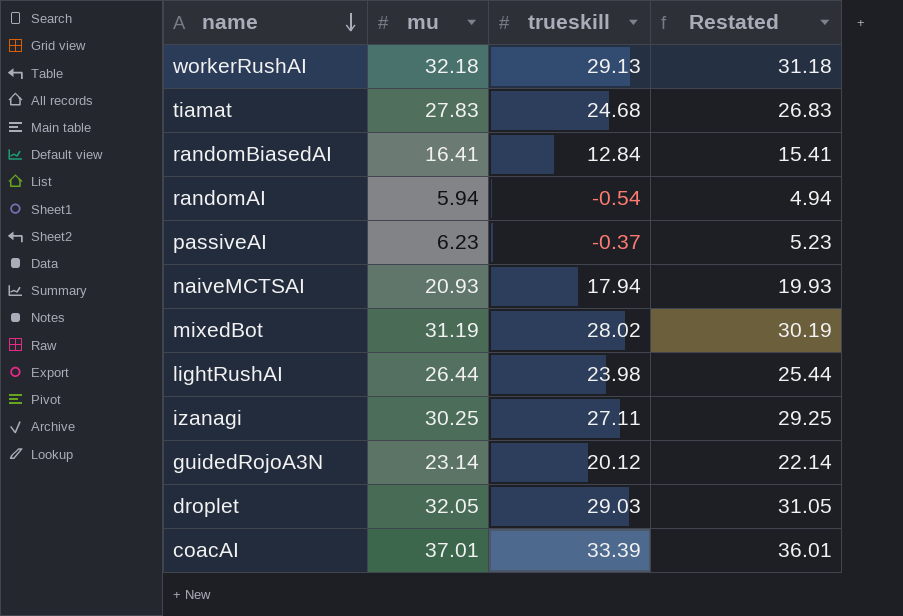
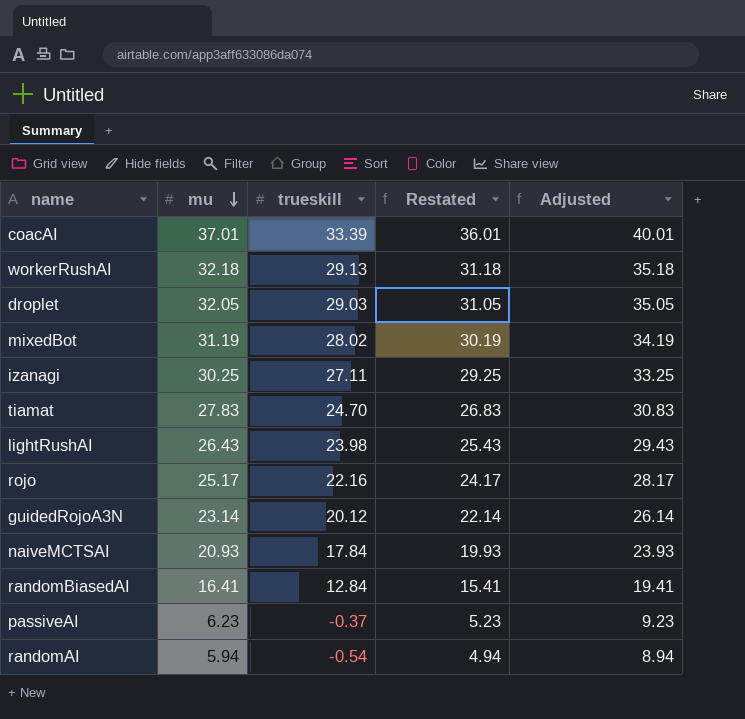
row order: name descending -> mu descending
column Adjusted | formula: none -> [mu] + 3
tiamat | trueskill: 24.68 -> 24.70
lightRushAI | mu: 26.44 -> 26.43
lightRushAI | Restated: 25.44 -> 25.43
row rojo: none -> 25.17 | 22.16 | 24.17 | 28.17
naiveMCTSAI | trueskill: 17.94 -> 17.84

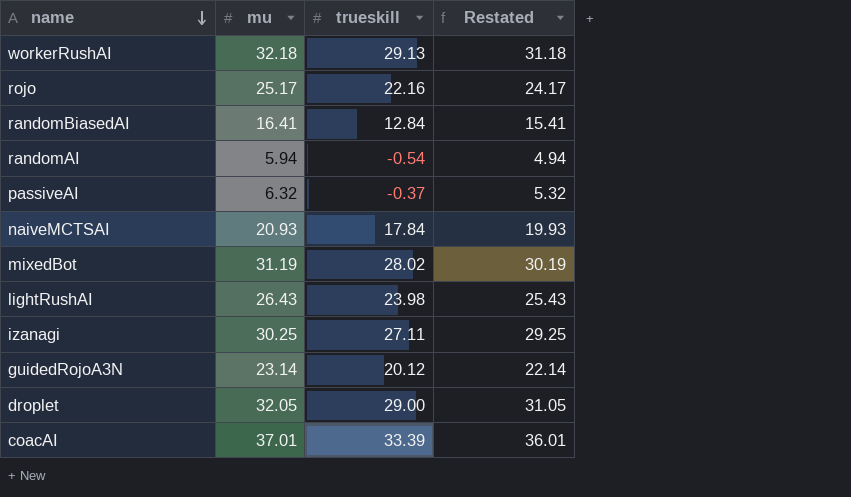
row order: mu descending -> name descending
column Adjusted | formula: [mu] + 3 -> none
row tiamat: 27.83 | 24.70 | 26.83 | 30.83 -> none
passiveAI | mu: 6.23 -> 6.32
passiveAI | Restated: 5.23 -> 5.32
droplet | trueskill: 29.03 -> 29.00

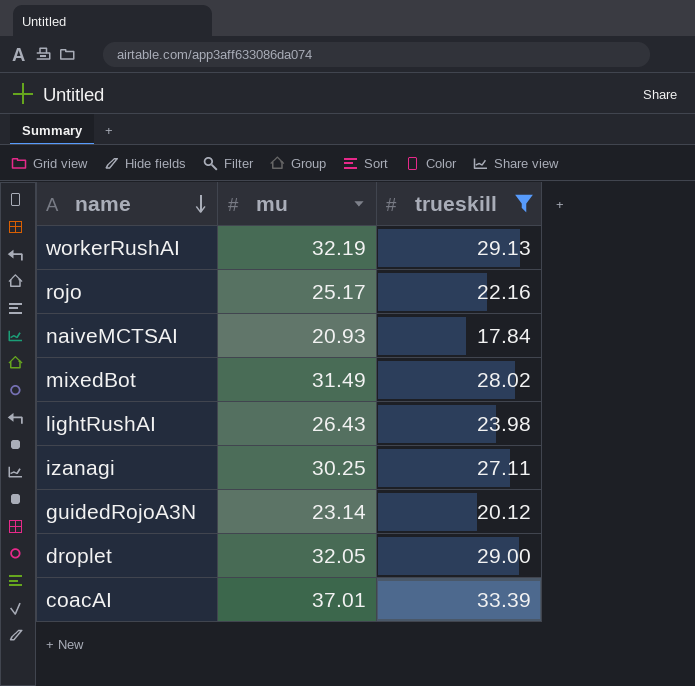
filter: none -> trueskill >= 17.84
column Restated | formula: [mu] - 1 -> none
workerRushAI | mu: 32.18 -> 32.19
mixedBot | mu: 31.19 -> 31.49

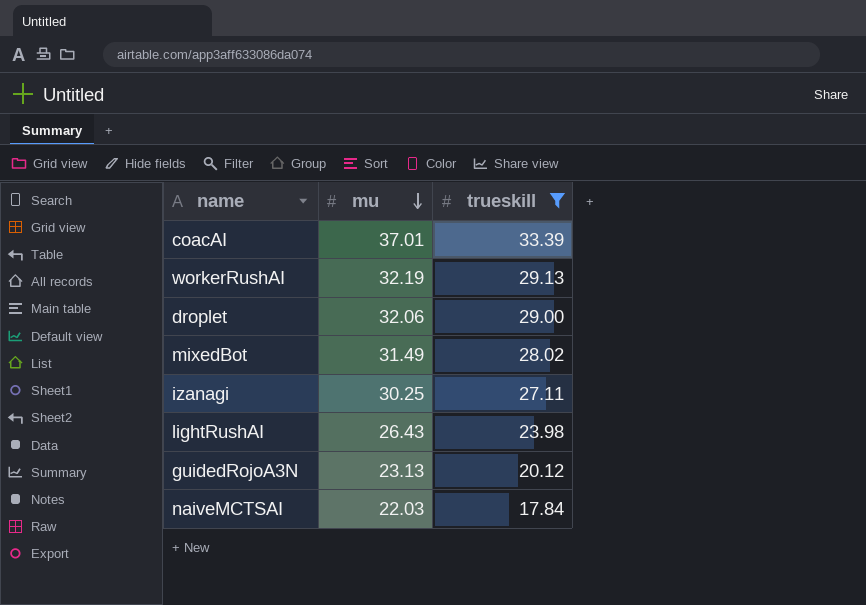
row order: name descending -> mu descending
row rojo: 25.17 | 22.16 -> none
droplet | mu: 32.05 -> 32.06
guidedRojoA3N | mu: 23.14 -> 23.13
naiveMCTSAI | mu: 20.93 -> 22.03

